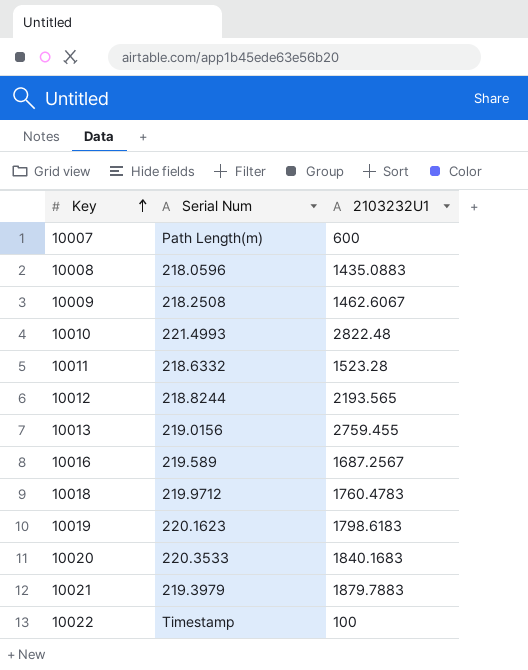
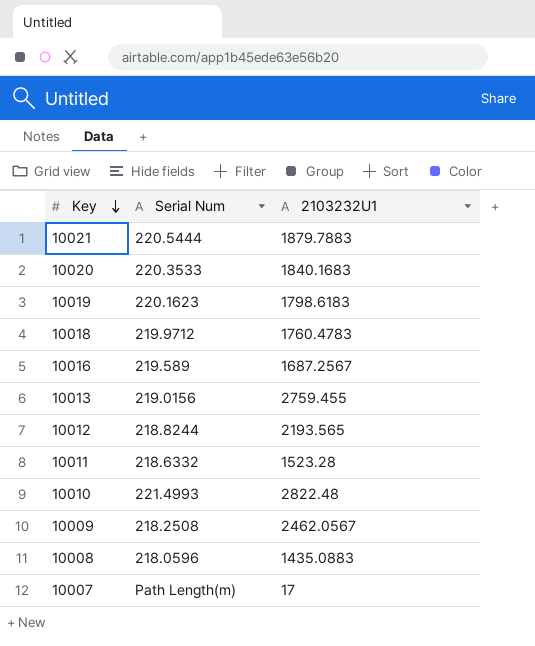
row order: Key ascending -> Key descending
row 10022: Timestamp | 100 -> none
10021 | Serial Num: 219.3979 -> 220.5444
10009 | 2103232U1: 1462.6067 -> 2462.0567
10007 | 2103232U1: 600 -> 17

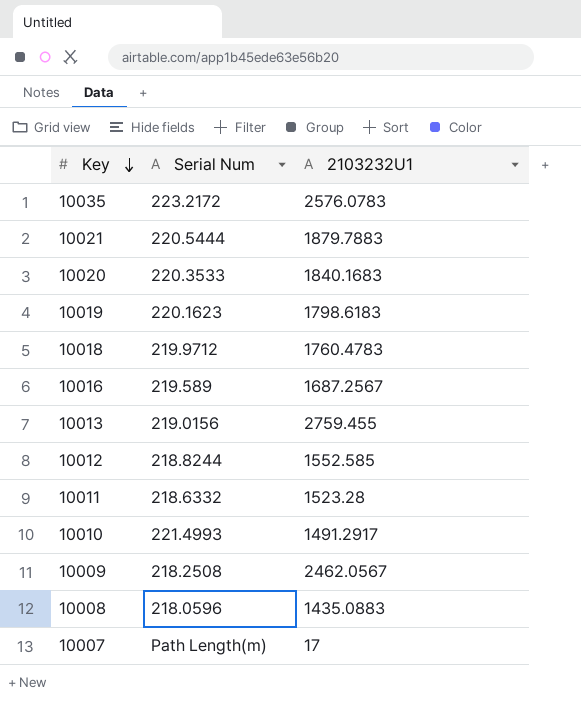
row 10035: none -> 223.2172 | 2576.0783
10012 | 2103232U1: 2193.565 -> 1552.585
10010 | 2103232U1: 2822.48 -> 1491.2917

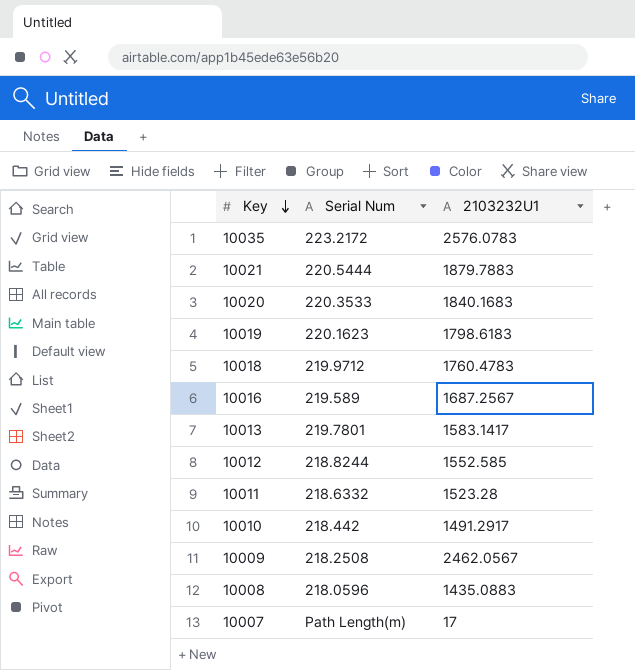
10013 | Serial Num: 219.0156 -> 219.7801
10013 | 2103232U1: 2759.455 -> 1583.1417
10010 | Serial Num: 221.4993 -> 218.442

